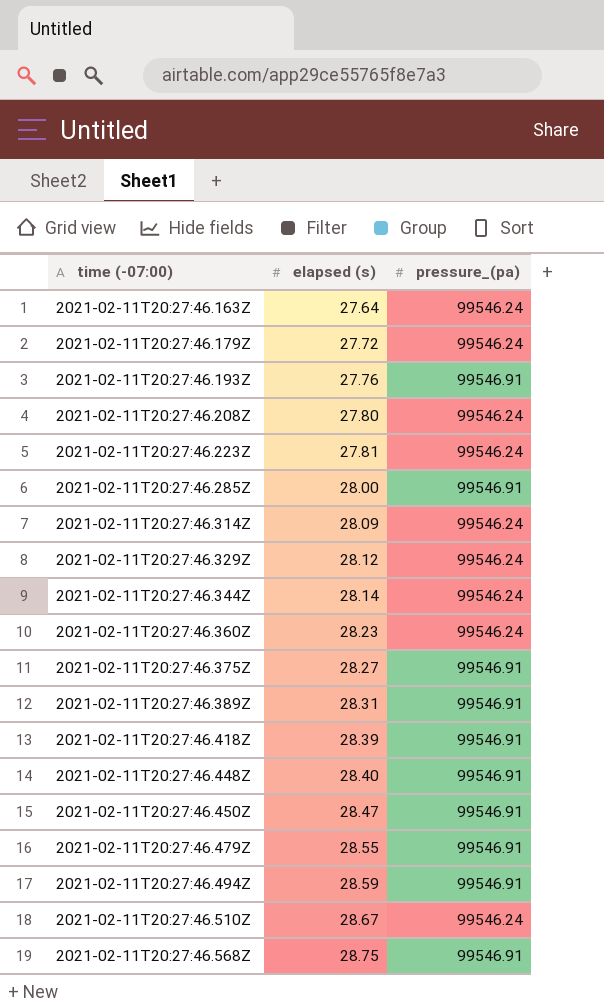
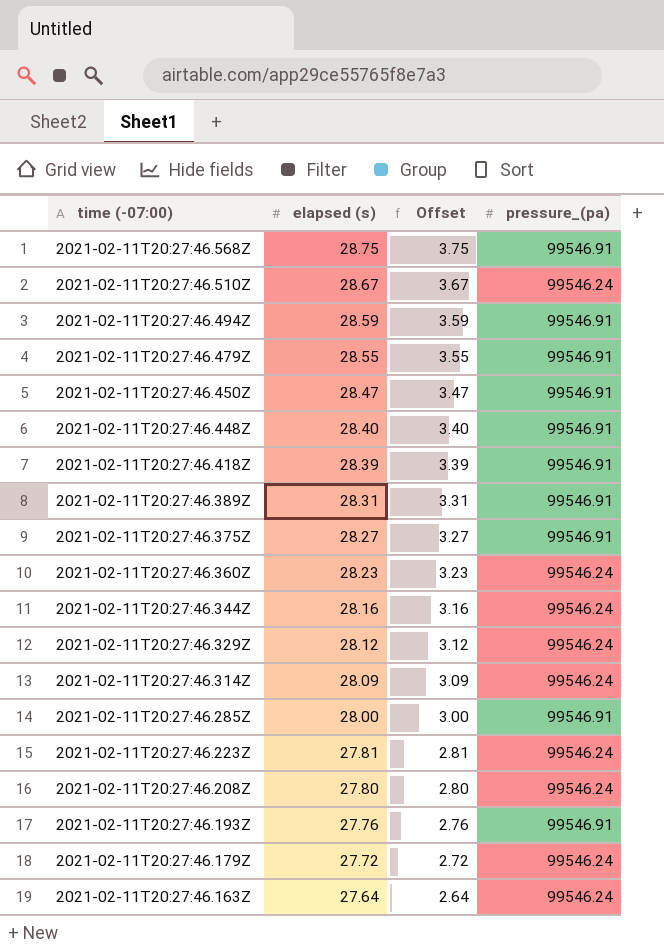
row order: time (-07:00) ascending -> time (-07:00) descending
column Offset | formula: none -> [elapsed (s)] - 25
2021-02-11T20:27:46.344Z | elapsed (s): 28.14 -> 28.16

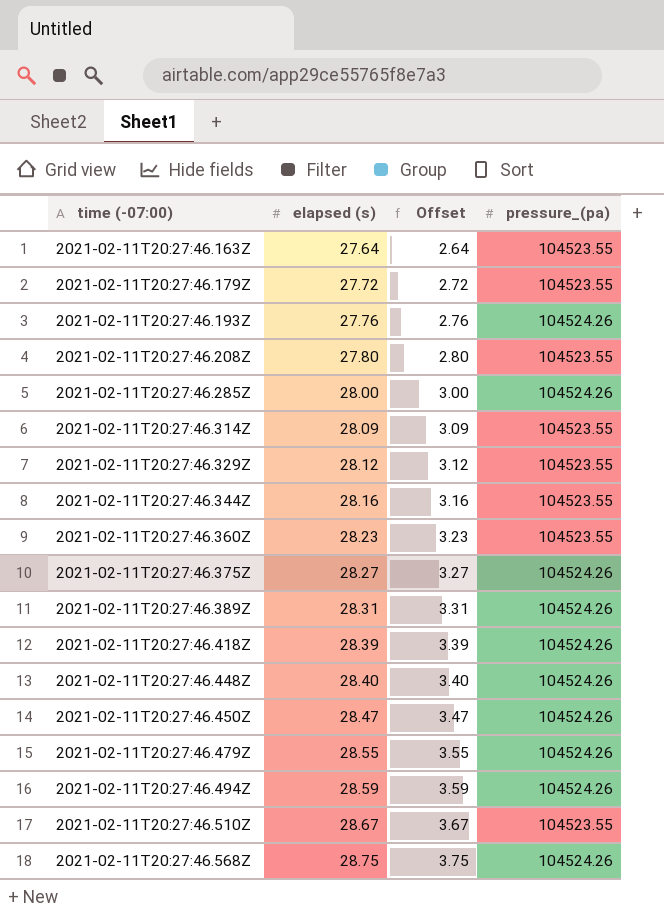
row order: time (-07:00) descending -> time (-07:00) ascending
row 2021-02-11T20:27:46.223Z: 27.81 | 2.81 | 99546.24 -> none
2021-02-11T20:27:46.163Z | pressure_(pa): 99546.24 -> 104523.55
2021-02-11T20:27:46.179Z | pressure_(pa): 99546.24 -> 104523.55
2021-02-11T20:27:46.193Z | pressure_(pa): 99546.91 -> 104524.26
2021-02-11T20:27:46.208Z | pressure_(pa): 99546.24 -> 104523.55
2021-02-11T20:27:46.285Z | pressure_(pa): 99546.91 -> 104524.26
2021-02-11T20:27:46.314Z | pressure_(pa): 99546.24 -> 104523.55
2021-02-11T20:27:46.329Z | pressure_(pa): 99546.24 -> 104523.55
2021-02-11T20:27:46.344Z | pressure_(pa): 99546.24 -> 104523.55
2021-02-11T20:27:46.360Z | pressure_(pa): 99546.24 -> 104523.55
2021-02-11T20:27:46.375Z | pressure_(pa): 99546.91 -> 104524.26
2021-02-11T20:27:46.389Z | pressure_(pa): 99546.91 -> 104524.26
2021-02-11T20:27:46.418Z | pressure_(pa): 99546.91 -> 104524.26
2021-02-11T20:27:46.448Z | pressure_(pa): 99546.91 -> 104524.26
2021-02-11T20:27:46.450Z | pressure_(pa): 99546.91 -> 104524.26
2021-02-11T20:27:46.479Z | pressure_(pa): 99546.91 -> 104524.26
2021-02-11T20:27:46.494Z | pressure_(pa): 99546.91 -> 104524.26
2021-02-11T20:27:46.510Z | pressure_(pa): 99546.24 -> 104523.55
2021-02-11T20:27:46.568Z | pressure_(pa): 99546.91 -> 104524.26

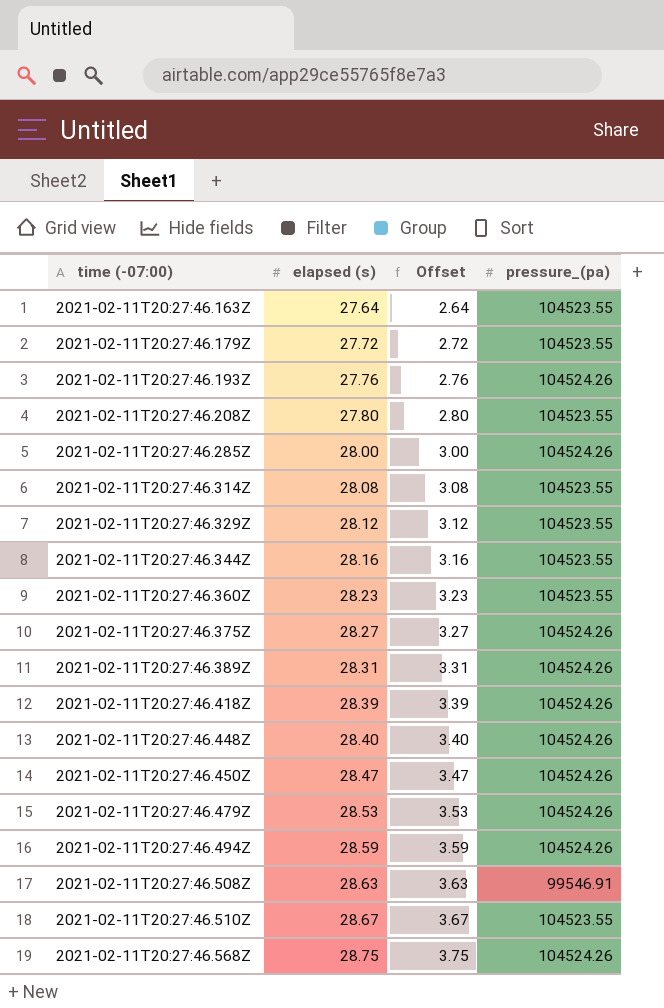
2021-02-11T20:27:46.314Z | elapsed (s): 28.09 -> 28.08
2021-02-11T20:27:46.314Z | Offset: 3.09 -> 3.08
2021-02-11T20:27:46.479Z | elapsed (s): 28.55 -> 28.53
2021-02-11T20:27:46.479Z | Offset: 3.55 -> 3.53
row 2021-02-11T20:27:46.508Z: none -> 28.63 | 3.63 | 99546.91

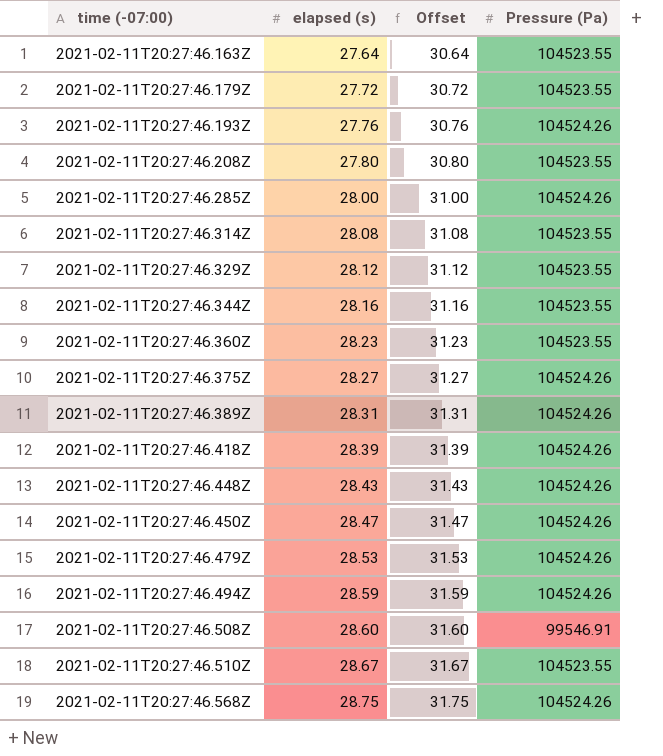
column Offset | formula: [elapsed (s)] - 25 -> [elapsed (s)] + 3
column name: pressure_(pa) -> Pressure (Pa)
2021-02-11T20:27:46.448Z | elapsed (s): 28.40 -> 28.43
2021-02-11T20:27:46.508Z | elapsed (s): 28.63 -> 28.60

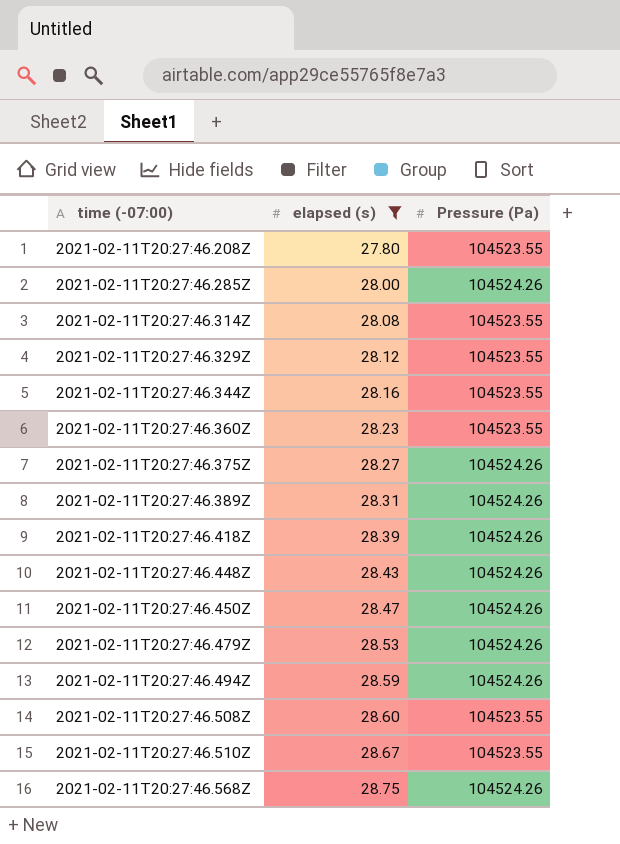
filter: none -> elapsed (s) >= 27.80
column Offset | formula: [elapsed (s)] + 3 -> none
2021-02-11T20:27:46.508Z | Pressure (Pa): 99546.91 -> 104523.55

